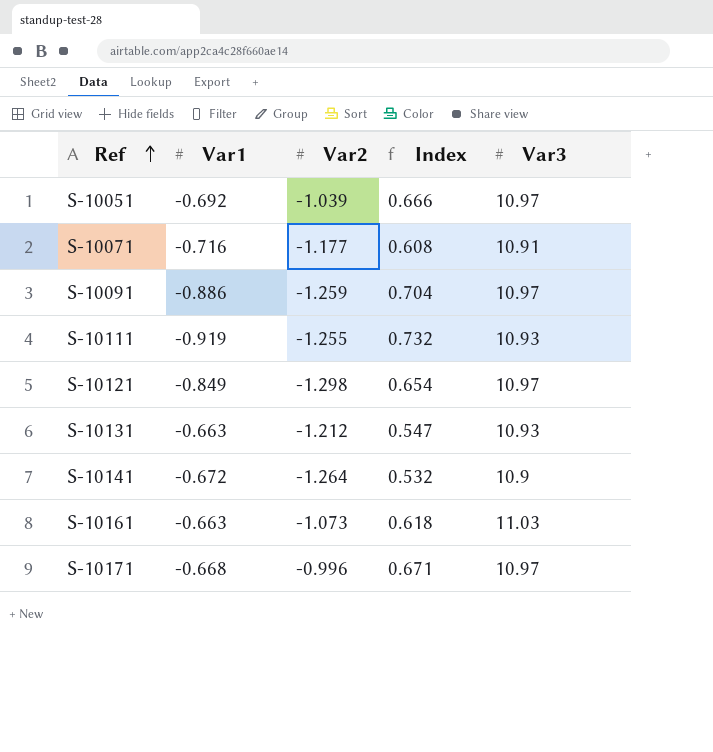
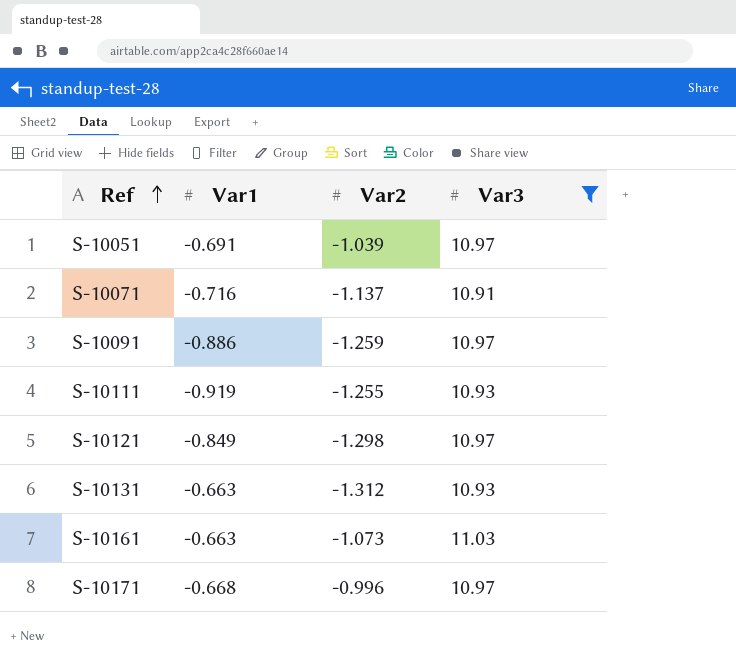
filter: none -> Var3 != 10.9
column Index | formula: [Var1] / [Var2] -> none
S-10051 | Var1: -0.692 -> -0.691
S-10071 | Var2: -1.177 -> -1.137
S-10131 | Var2: -1.212 -> -1.312

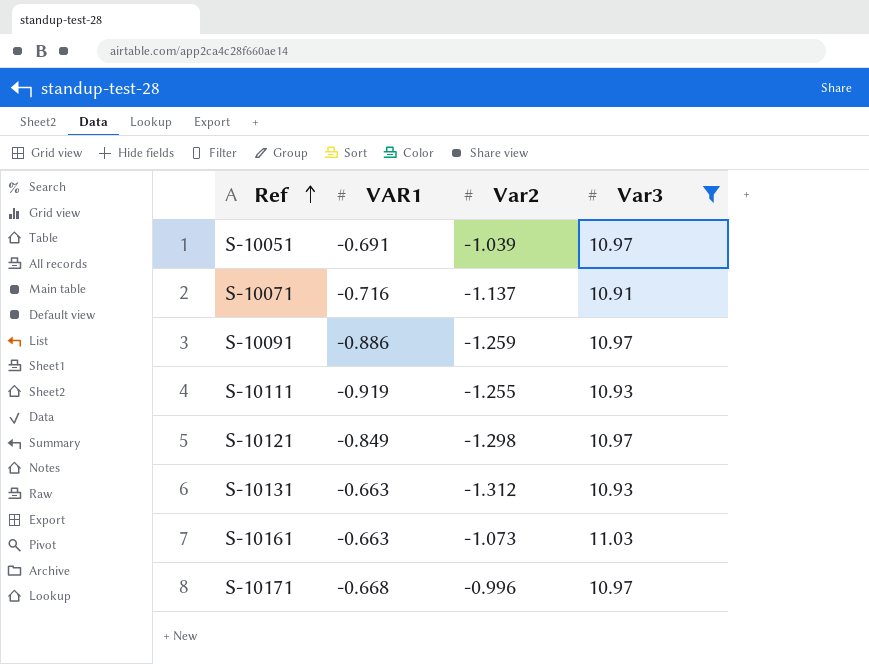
column name: Var1 -> VAR1

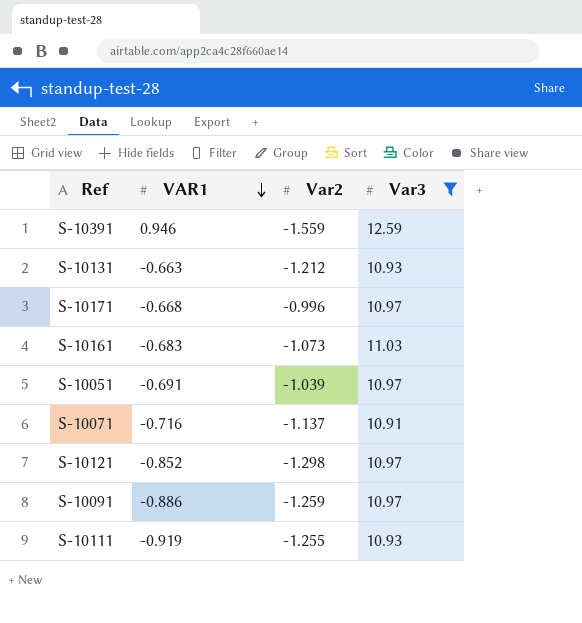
row order: Ref ascending -> VAR1 descending
row S-10391: none -> 0.946 | -1.559 | 12.59
S-10131 | Var2: -1.312 -> -1.212
S-10161 | VAR1: -0.663 -> -0.683
S-10121 | VAR1: -0.849 -> -0.852

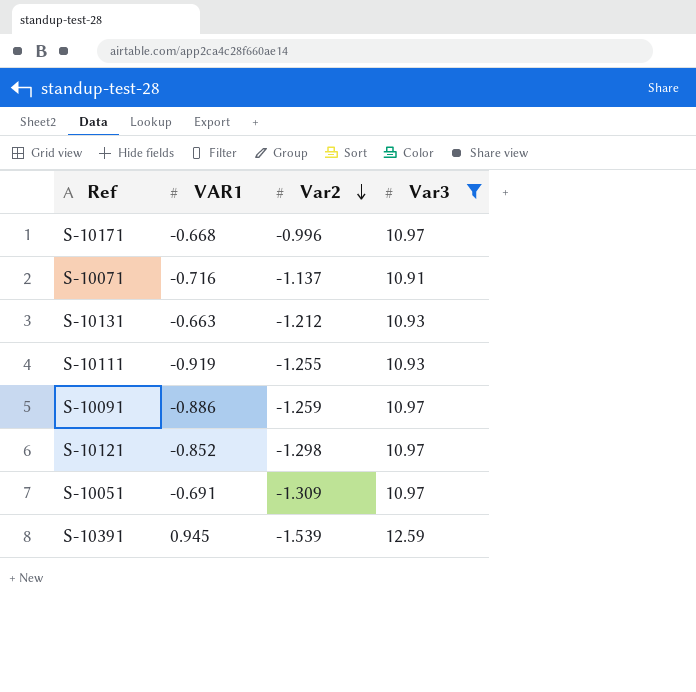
row order: VAR1 descending -> Var2 descending
row S-10161: -0.683 | -1.073 | 11.03 -> none
S-10051 | Var2: -1.039 -> -1.309
S-10391 | VAR1: 0.946 -> 0.945
S-10391 | Var2: -1.559 -> -1.539

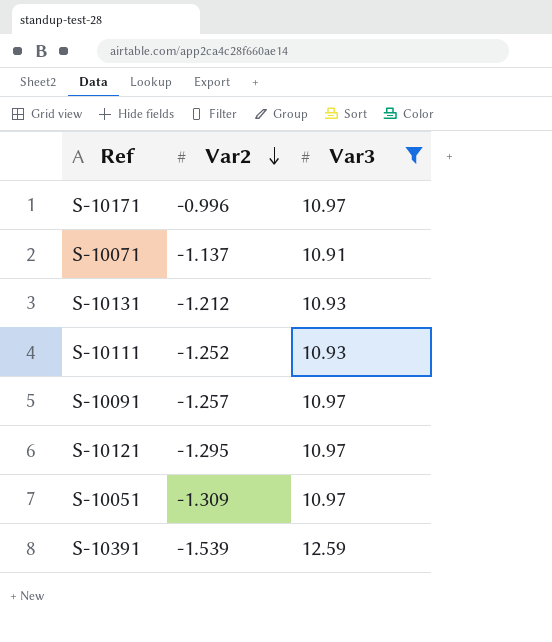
column VAR1 | position: 2 -> none
S-10111 | Var2: -1.255 -> -1.252
S-10091 | Var2: -1.259 -> -1.257
S-10121 | Var2: -1.298 -> -1.295

